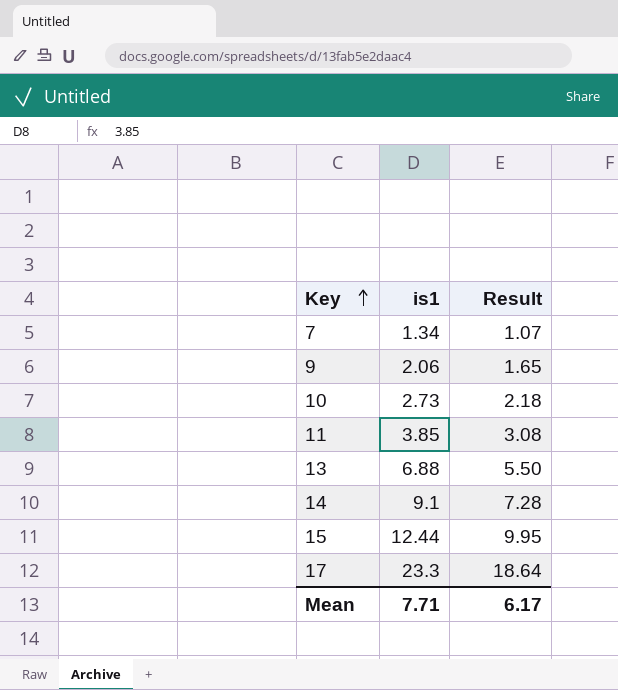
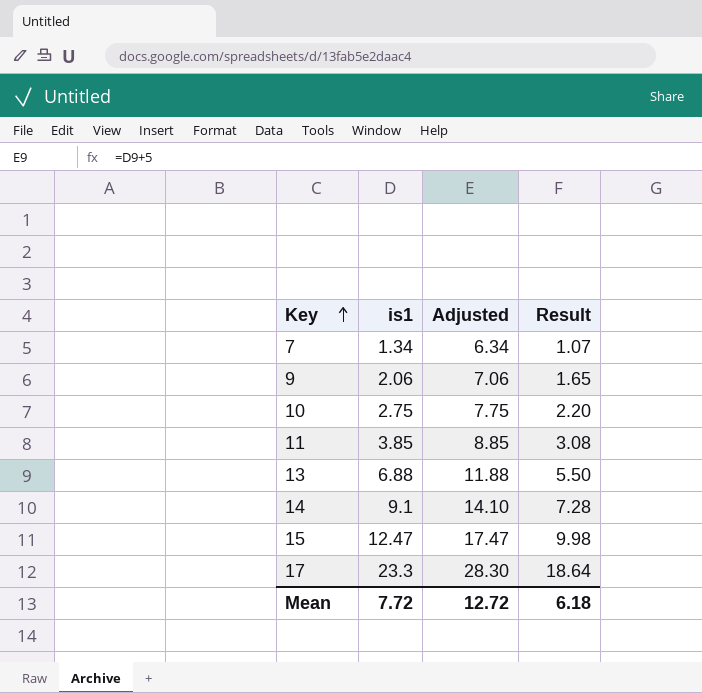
column Adjusted | formula: none -> [is1] + 5
10 | is1: 2.73 -> 2.75
10 | Result: 2.18 -> 2.20
15 | is1: 12.44 -> 12.47
15 | Result: 9.95 -> 9.98
Mean | is1: 7.71 -> 7.72
Mean | Result: 6.17 -> 6.18

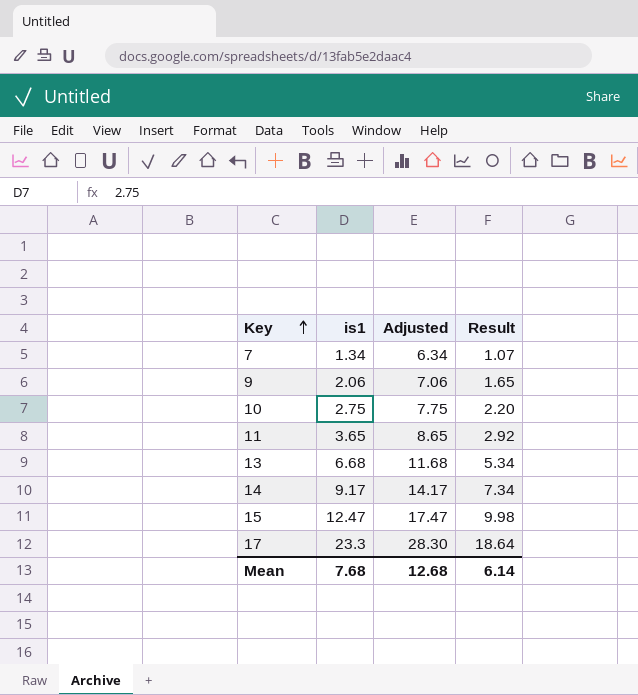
11 | is1: 3.85 -> 3.65
11 | Adjusted: 8.85 -> 8.65
11 | Result: 3.08 -> 2.92
13 | is1: 6.88 -> 6.68
13 | Adjusted: 11.88 -> 11.68
13 | Result: 5.50 -> 5.34
14 | is1: 9.1 -> 9.17
14 | Adjusted: 14.10 -> 14.17
14 | Result: 7.28 -> 7.34
Mean | is1: 7.72 -> 7.68
Mean | Adjusted: 12.72 -> 12.68
Mean | Result: 6.18 -> 6.14

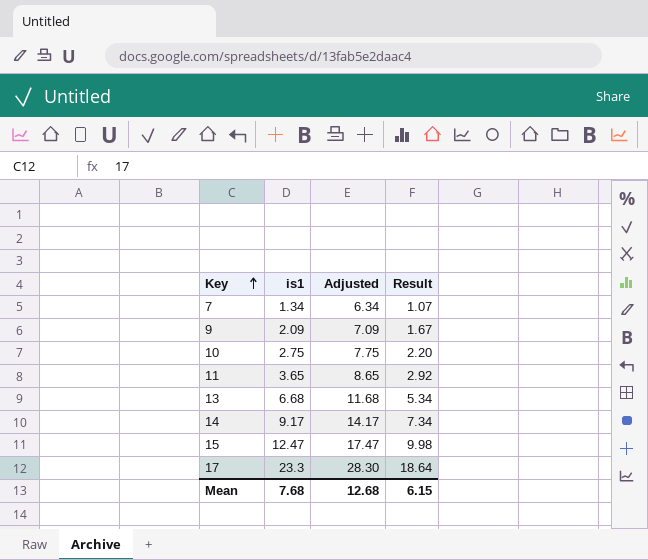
9 | is1: 2.06 -> 2.09
9 | Adjusted: 7.06 -> 7.09
9 | Result: 1.65 -> 1.67
Mean | Result: 6.14 -> 6.15

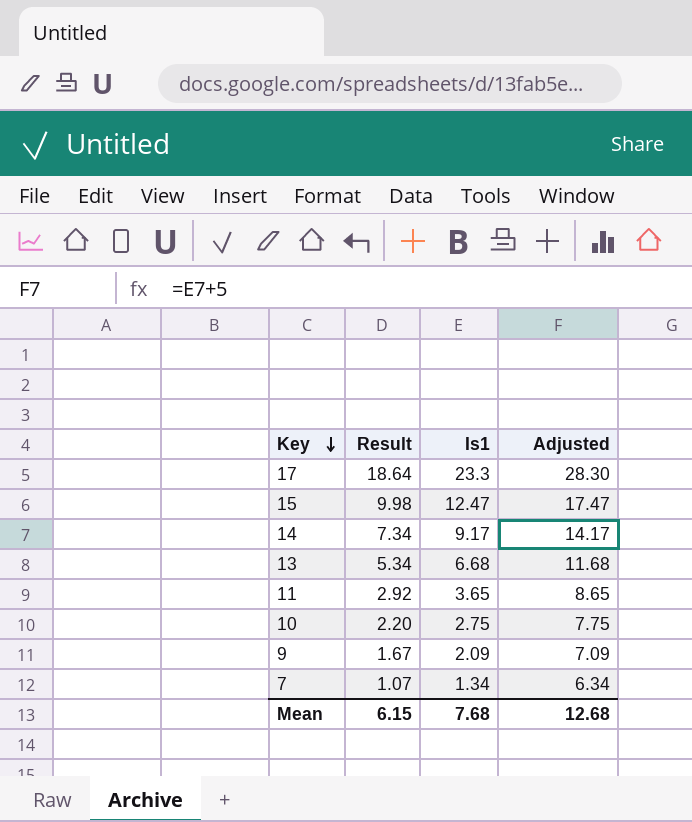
row order: Key ascending -> Key descending
column Result | position: 4 -> 2
column name: is1 -> Is1

